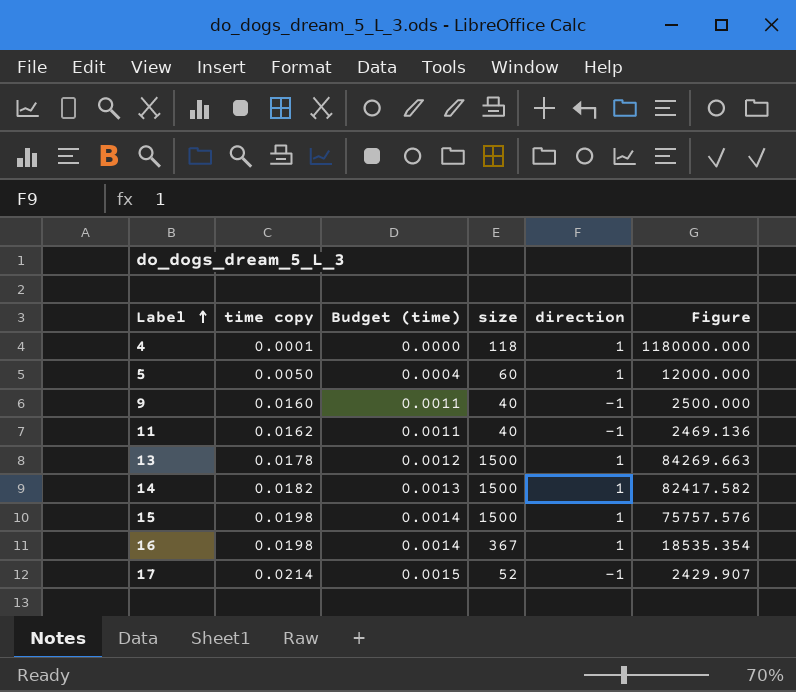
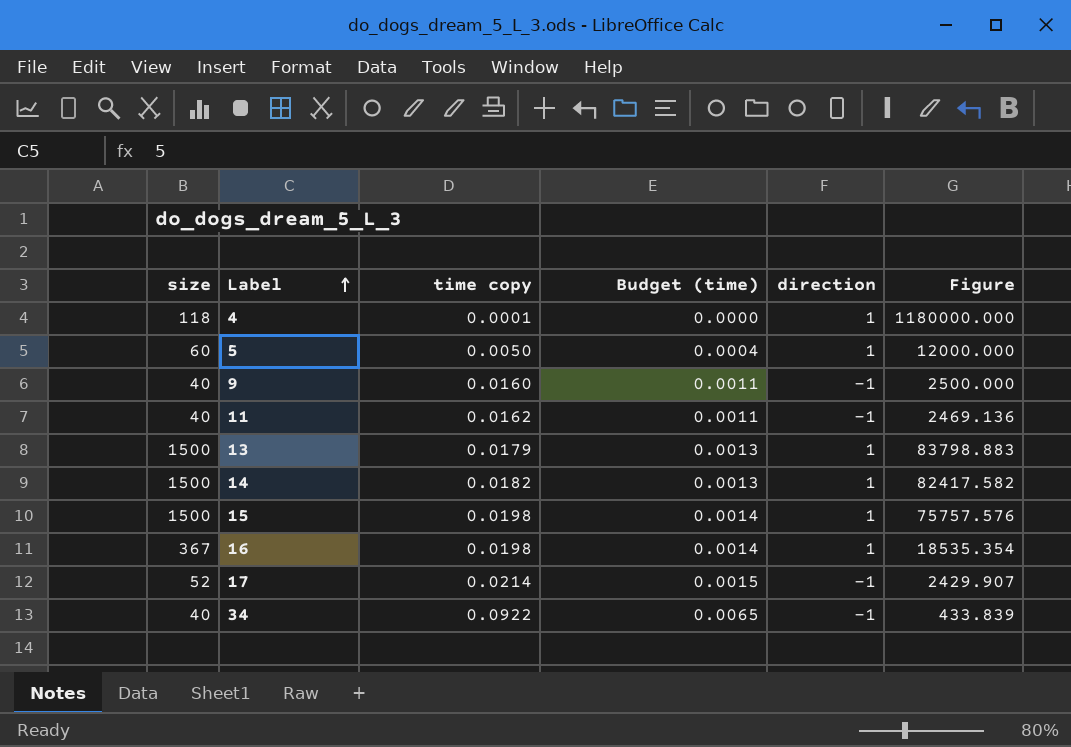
column size | position: 4 -> 1
13 | time copy: 0.0178 -> 0.0179
13 | Budget (time): 0.0012 -> 0.0013
13 | Figure: 84269.663 -> 83798.883
row 34: none -> 40 | 0.0922 | 0.0065 | -1 | 433.839

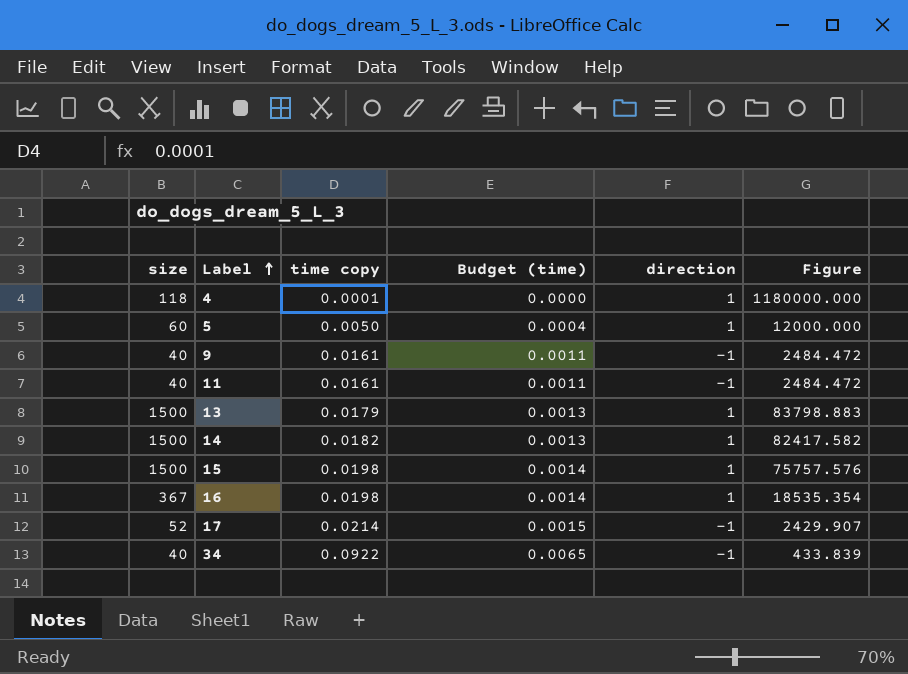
9 | time copy: 0.0160 -> 0.0161
9 | Figure: 2500.000 -> 2484.472
11 | time copy: 0.0162 -> 0.0161
11 | Figure: 2469.136 -> 2484.472

